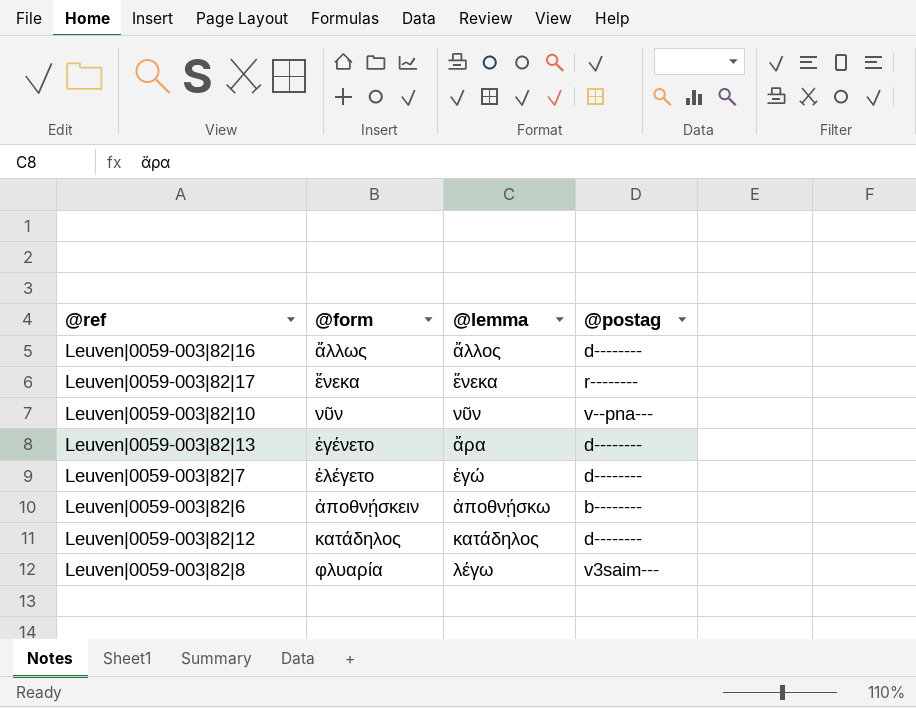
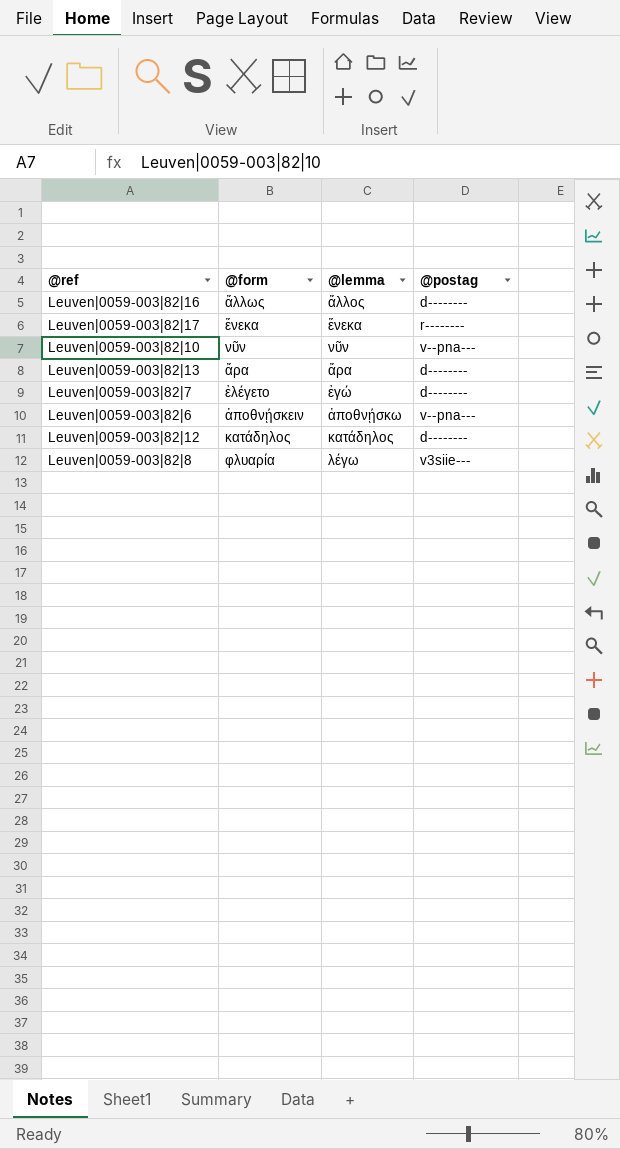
Leuven|0059-003|82|13 | @form: ἐγένετο -> ἄρα
Leuven|0059-003|82|6 | @postag: b-------- -> v--pna---
Leuven|0059-003|82|8 | @postag: v3saim--- -> v3siie---

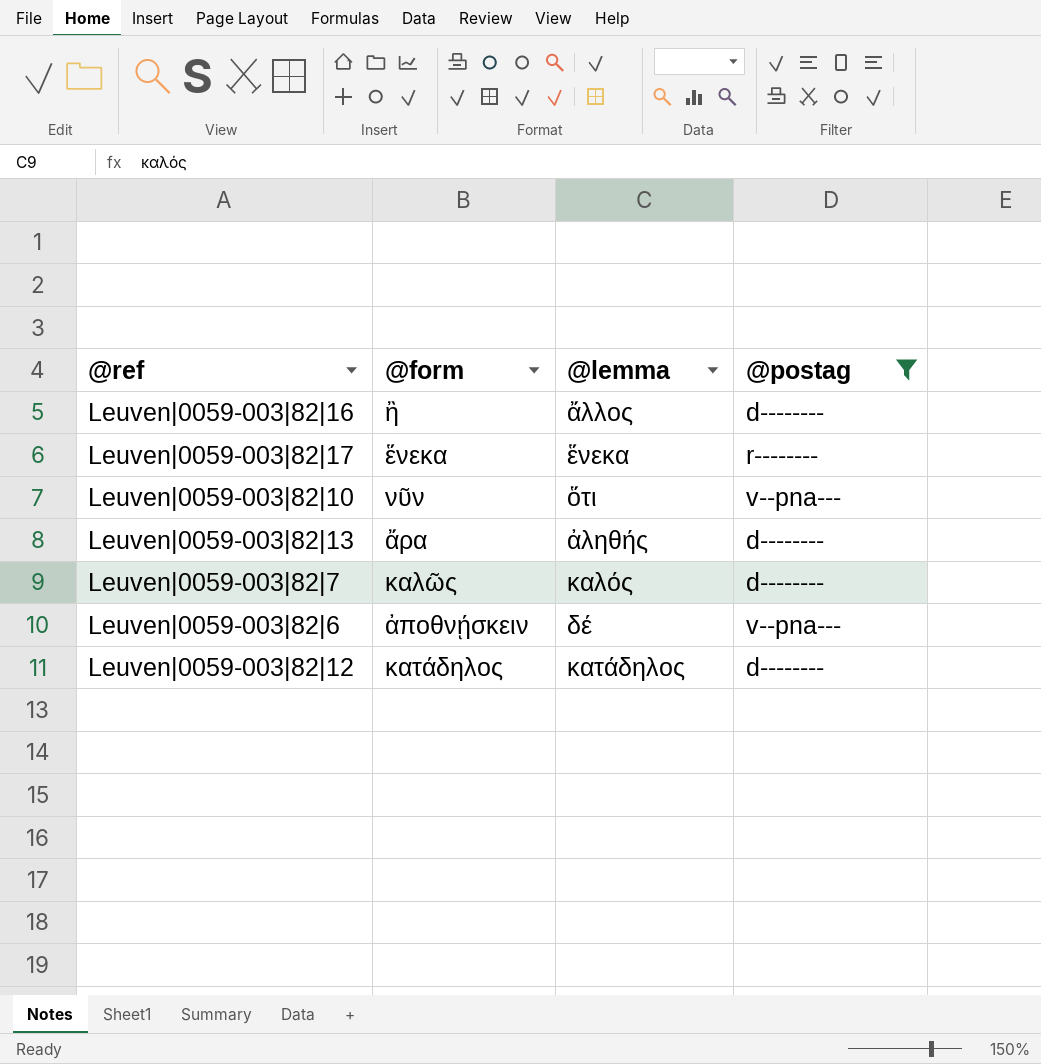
filter: none -> @postag != v3siie---
Leuven|0059-003|82|16 | @form: ἄλλως -> ἢ
Leuven|0059-003|82|10 | @lemma: νῦν -> ὅτι
Leuven|0059-003|82|13 | @lemma: ἄρα -> ἀληθής
Leuven|0059-003|82|7 | @form: ἐλέγετο -> καλῶς
Leuven|0059-003|82|7 | @lemma: ἐγώ -> καλός
Leuven|0059-003|82|6 | @lemma: ἀποθνῄσκω -> δέ

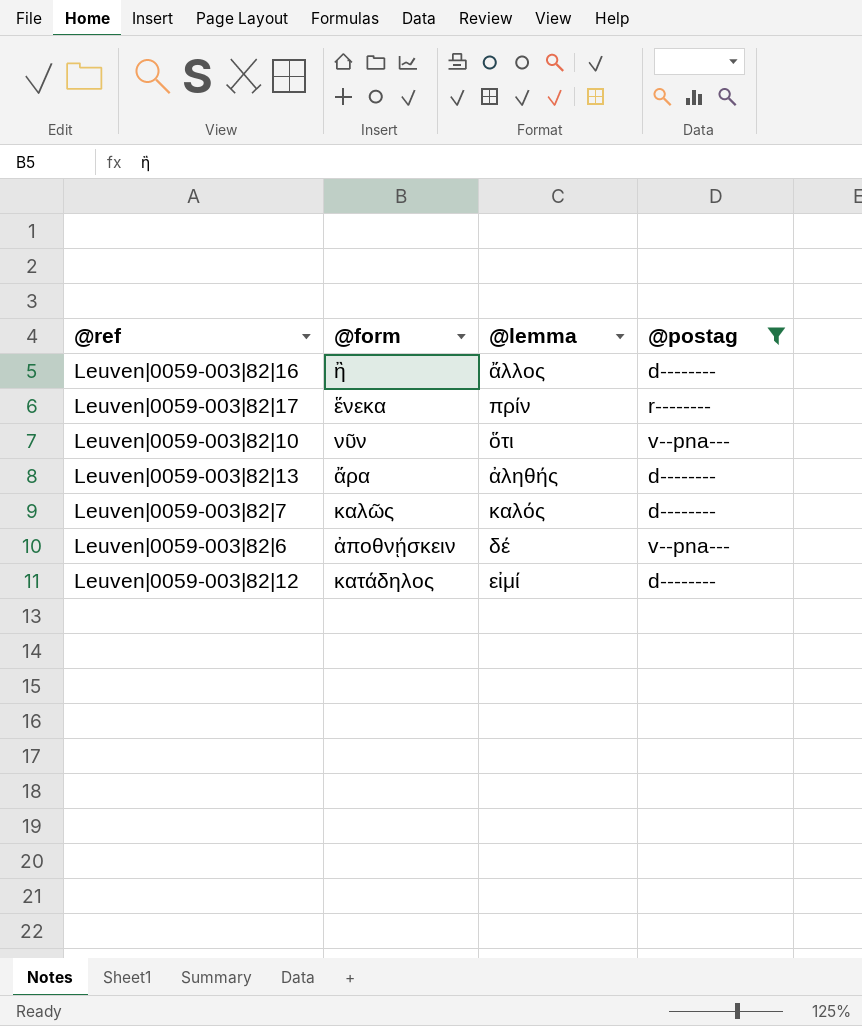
Leuven|0059-003|82|17 | @lemma: ἕνεκα -> πρίν
Leuven|0059-003|82|12 | @lemma: κατάδηλος -> εἰμί

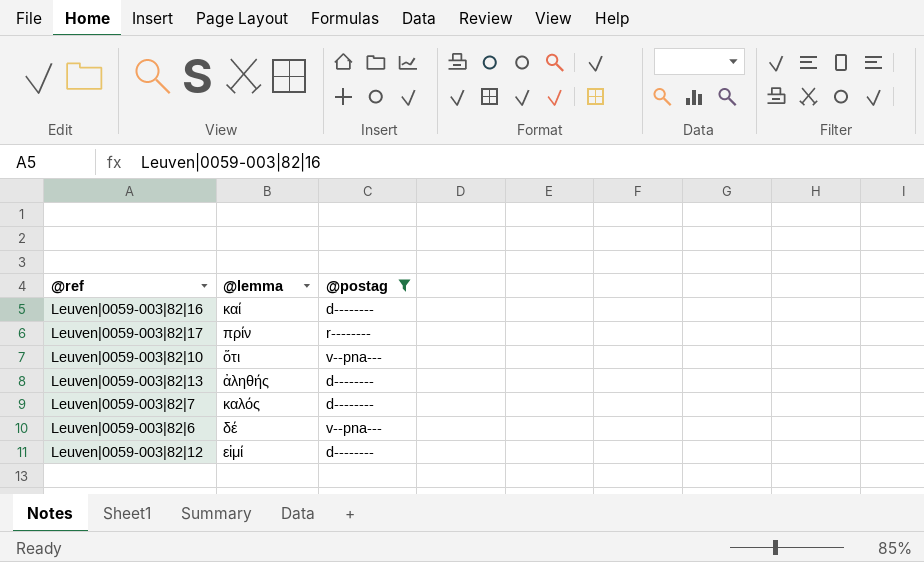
column @form | position: 2 -> none
Leuven|0059-003|82|16 | @lemma: ἄλλος -> καί

